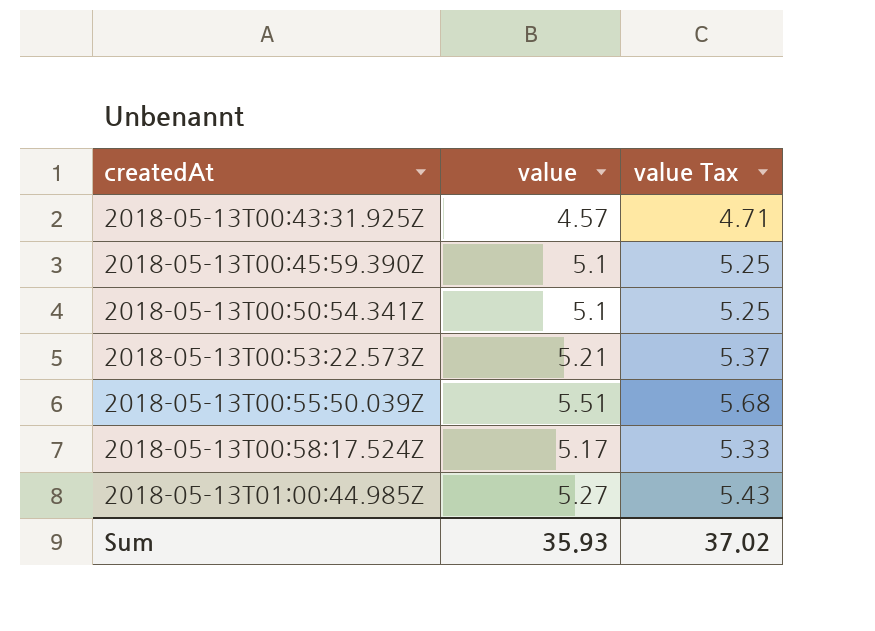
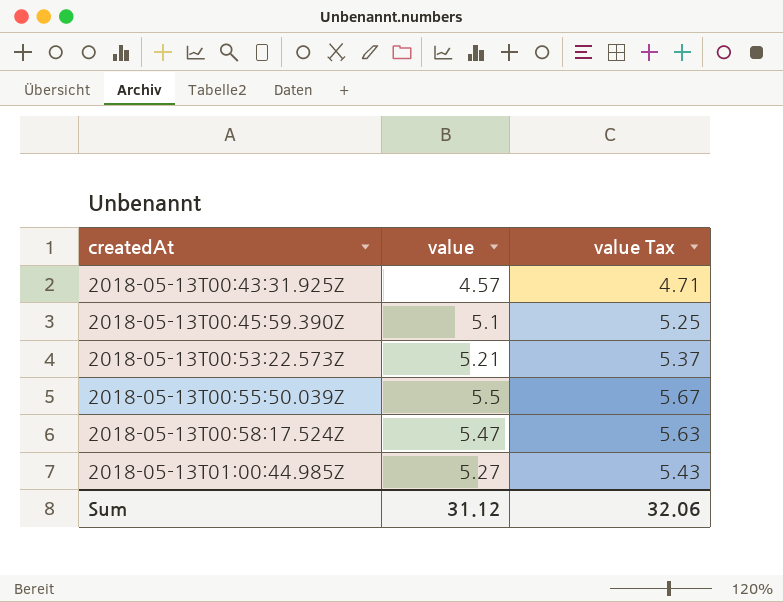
row 2018-05-13T00:50:54.341Z: 5.1 | 5.25 -> none
2018-05-13T00:55:50.039Z | value: 5.51 -> 5.5
2018-05-13T00:55:50.039Z | value Tax: 5.68 -> 5.67
2018-05-13T00:58:17.524Z | value: 5.17 -> 5.47
2018-05-13T00:58:17.524Z | value Tax: 5.33 -> 5.63
Sum | value: 35.93 -> 31.12
Sum | value Tax: 37.02 -> 32.06

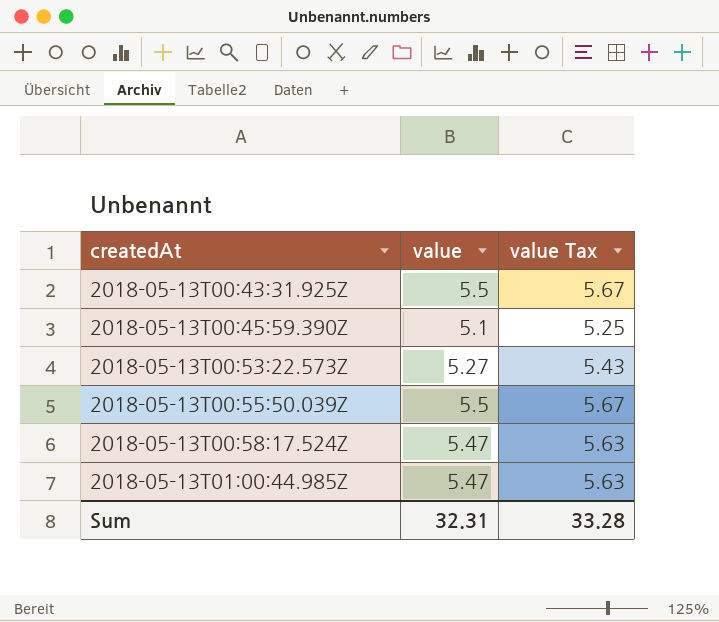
2018-05-13T00:43:31.925Z | value: 4.57 -> 5.5
2018-05-13T00:43:31.925Z | value Tax: 4.71 -> 5.67
2018-05-13T00:53:22.573Z | value: 5.21 -> 5.27
2018-05-13T00:53:22.573Z | value Tax: 5.37 -> 5.43
2018-05-13T01:00:44.985Z | value: 5.27 -> 5.47
2018-05-13T01:00:44.985Z | value Tax: 5.43 -> 5.63
Sum | value: 31.12 -> 32.31
Sum | value Tax: 32.06 -> 33.28

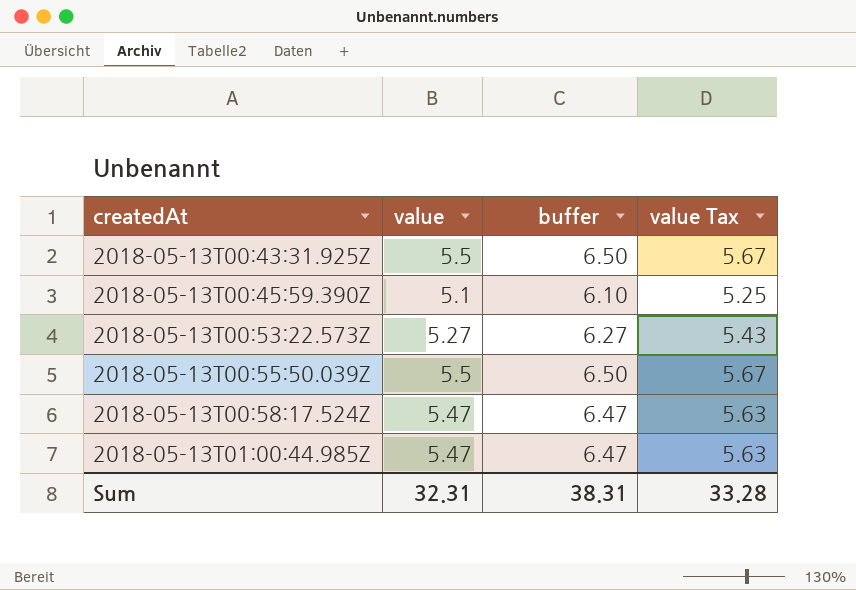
column buffer | formula: none -> [value] + 1

